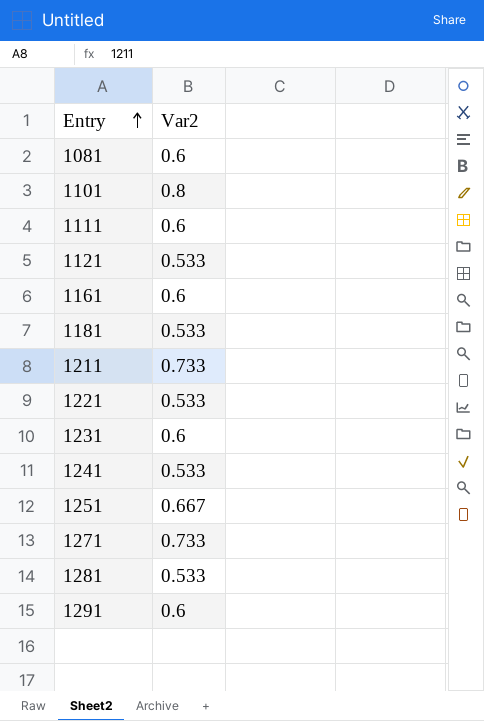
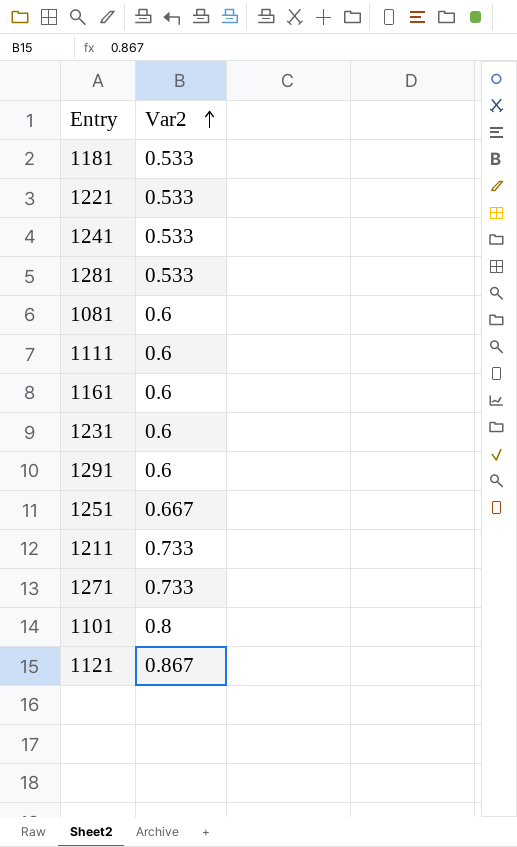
row order: Entry ascending -> Var2 ascending
1121 | Var2: 0.533 -> 0.867

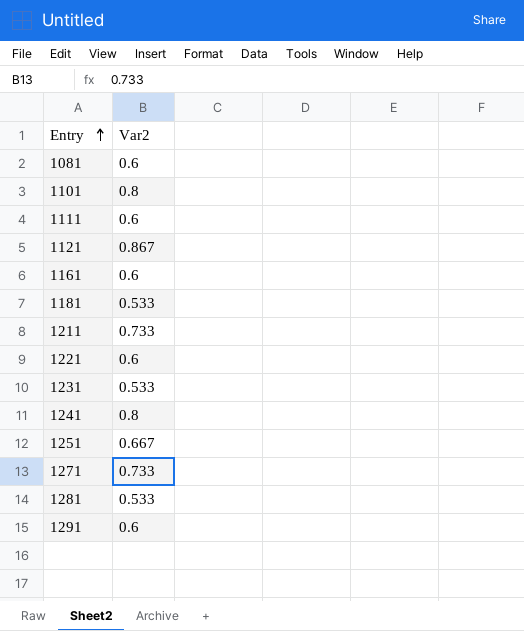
row order: Var2 ascending -> Entry ascending
1221 | Var2: 0.533 -> 0.6
1231 | Var2: 0.6 -> 0.533
1241 | Var2: 0.533 -> 0.8

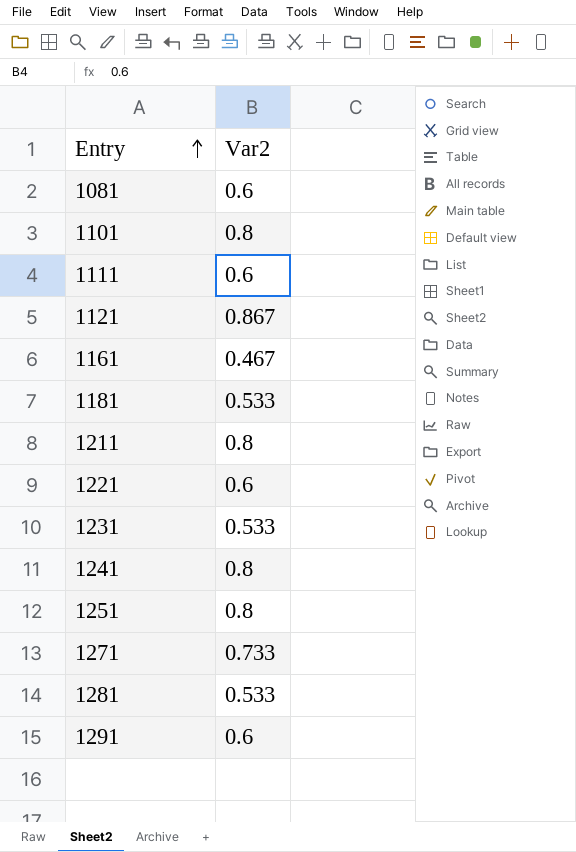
1161 | Var2: 0.6 -> 0.467
1211 | Var2: 0.733 -> 0.8
1251 | Var2: 0.667 -> 0.8

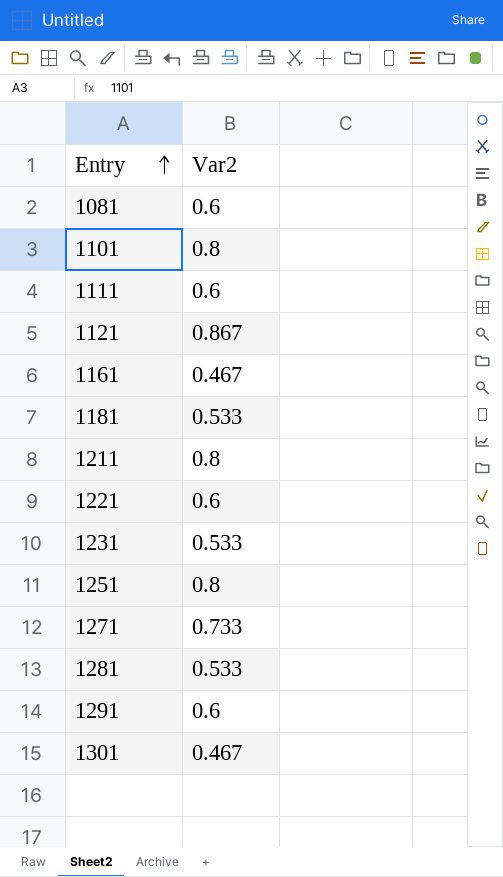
row 1241: 0.8 -> none
row 1301: none -> 0.467

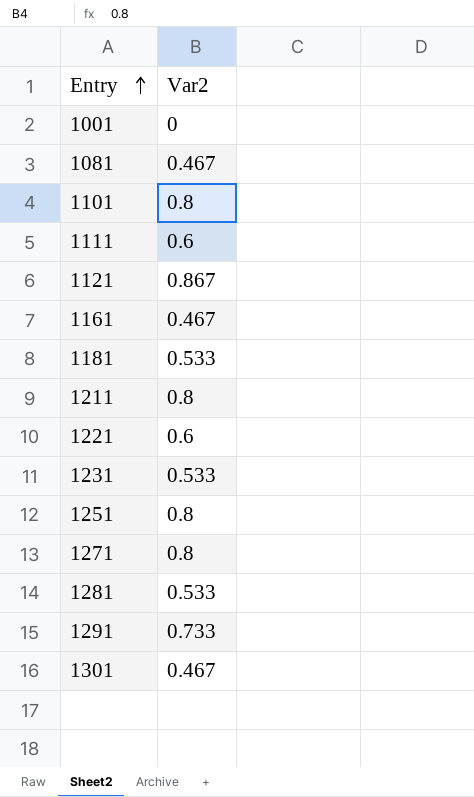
row 1001: none -> 0
1081 | Var2: 0.6 -> 0.467
1271 | Var2: 0.733 -> 0.8
1291 | Var2: 0.6 -> 0.733

